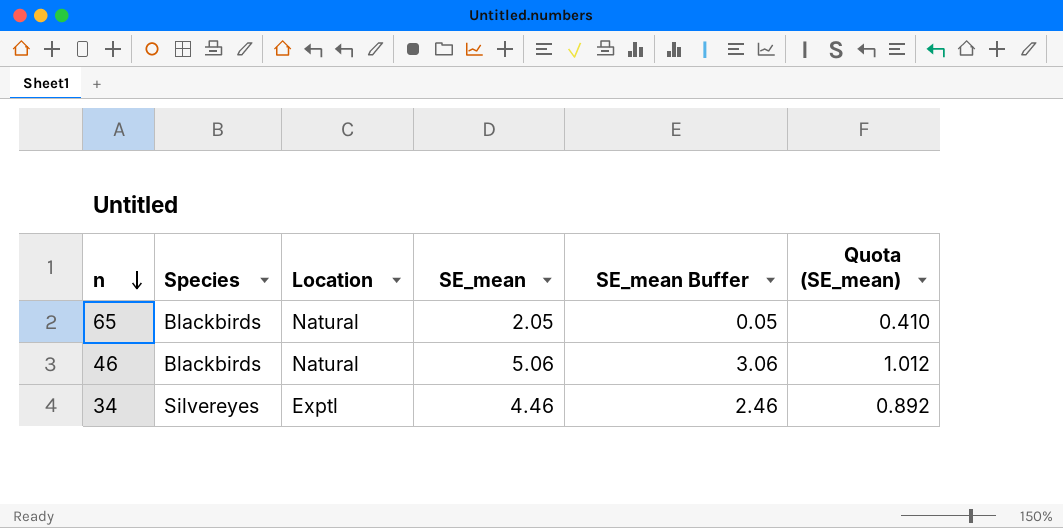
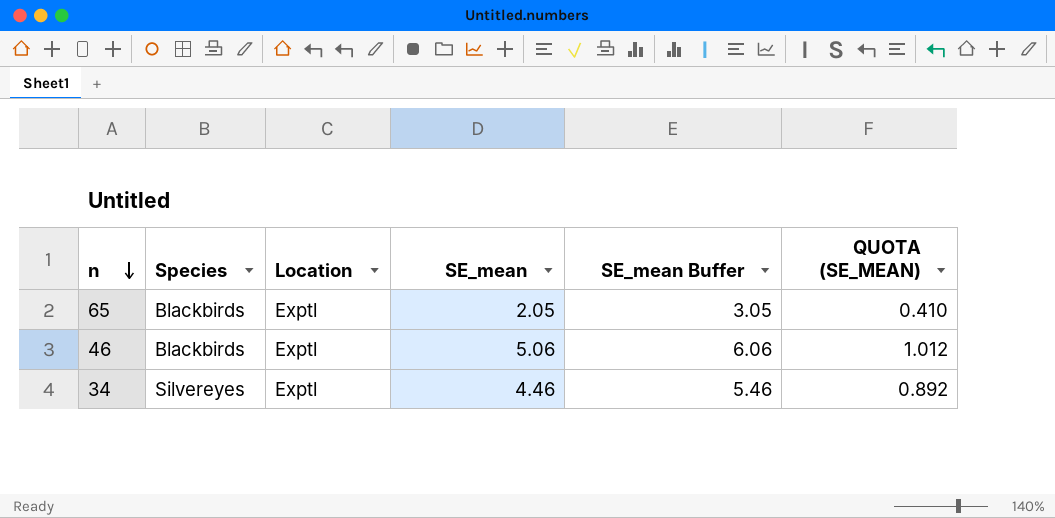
column SE_mean Buffer | formula: [SE_mean] - 2 -> [SE_mean] + 1
column name: Quota (SE_mean) -> QUOTA (SE_MEAN)
65 | Location: Natural -> Exptl
46 | Location: Natural -> Exptl

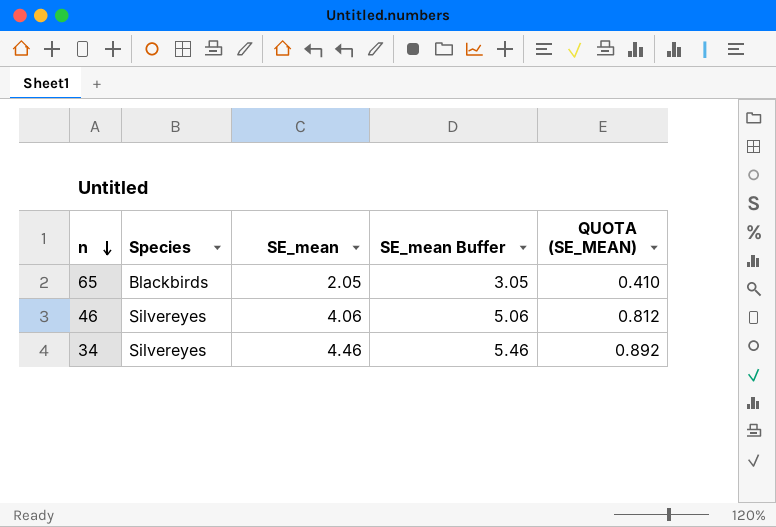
column Location | position: 3 -> none
46 | Species: Blackbirds -> Silvereyes
46 | SE_mean: 5.06 -> 4.06
46 | SE_mean Buffer: 6.06 -> 5.06
46 | QUOTA (SE_MEAN): 1.012 -> 0.812

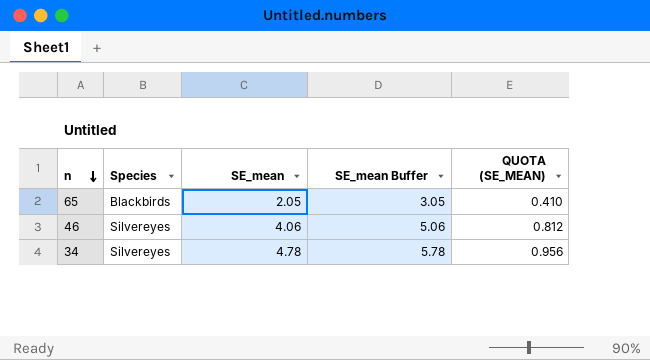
34 | SE_mean: 4.46 -> 4.78
34 | SE_mean Buffer: 5.46 -> 5.78
34 | QUOTA (SE_MEAN): 0.892 -> 0.956

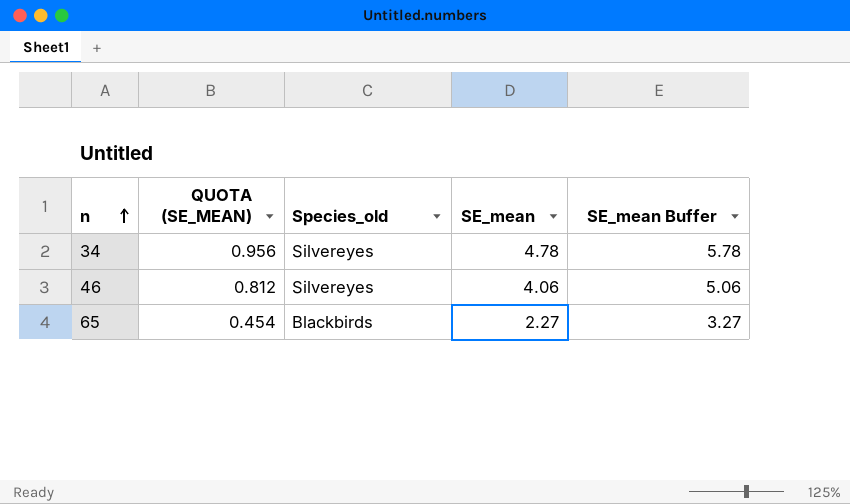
row order: n descending -> n ascending
column QUOTA (SE_MEAN) | position: 5 -> 2
column name: Species -> Species_old
65 | QUOTA (SE_MEAN): 0.410 -> 0.454
65 | SE_mean: 2.05 -> 2.27
65 | SE_mean Buffer: 3.05 -> 3.27

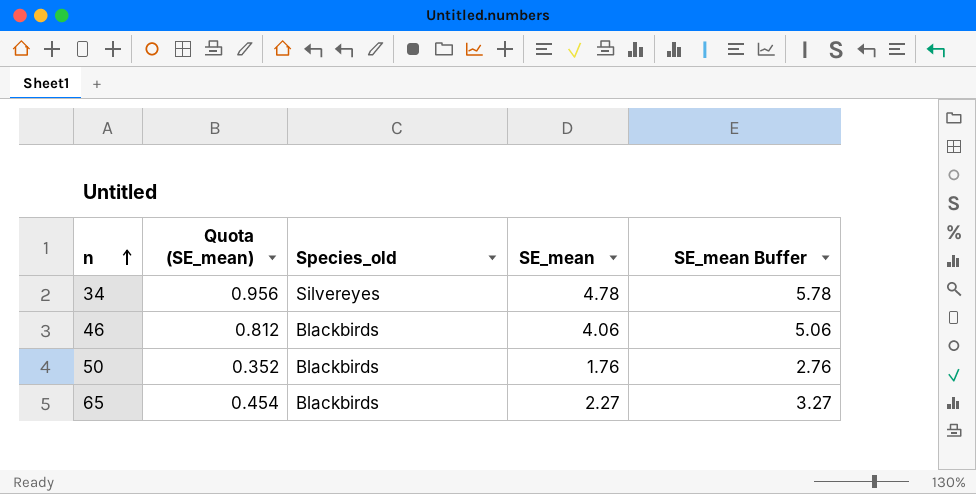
column name: QUOTA (SE_MEAN) -> Quota (SE_mean)
46 | Species_old: Silvereyes -> Blackbirds
row 50: none -> 0.352 | Blackbirds | 1.76 | 2.76

